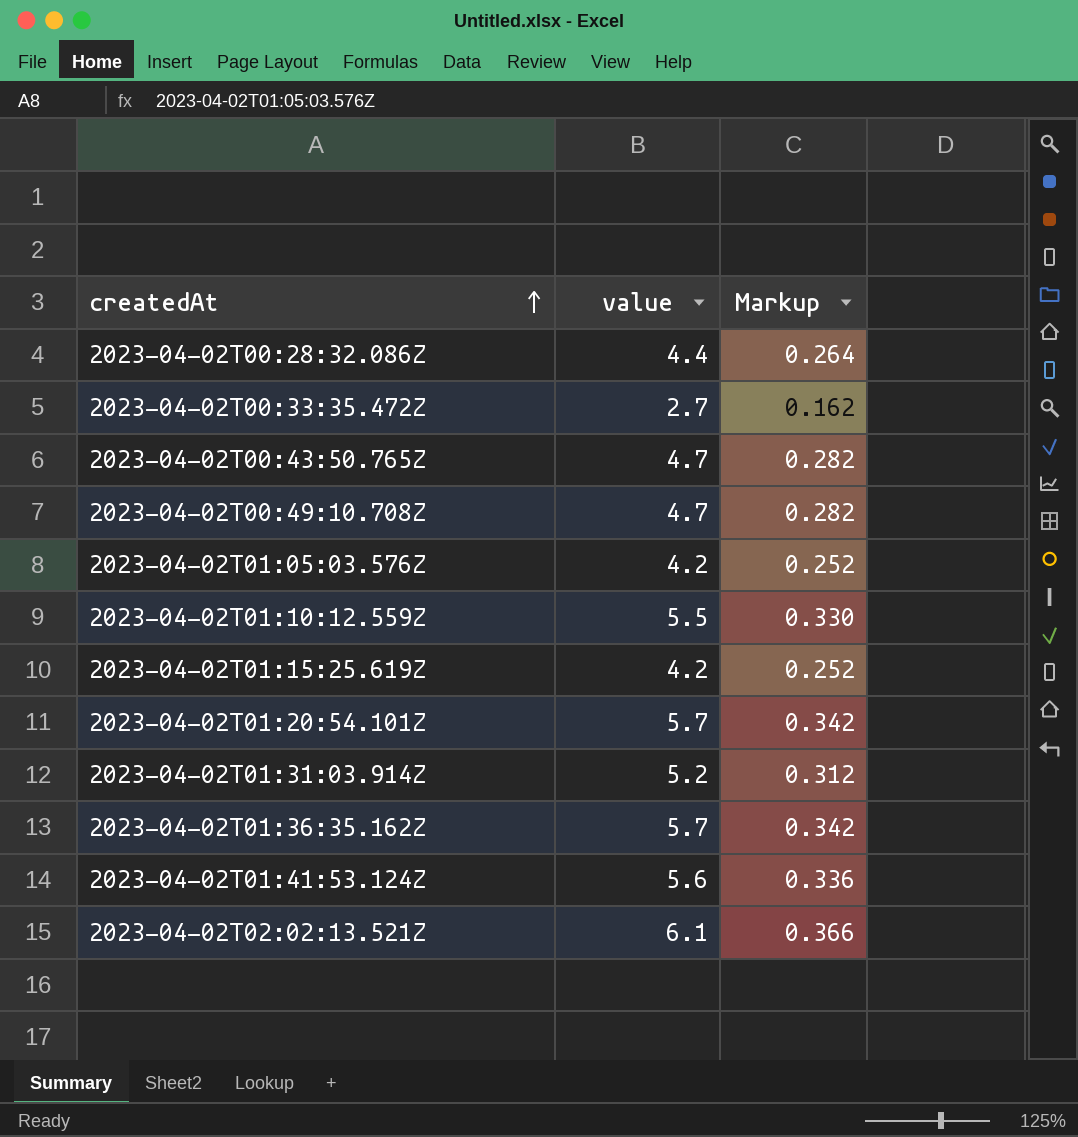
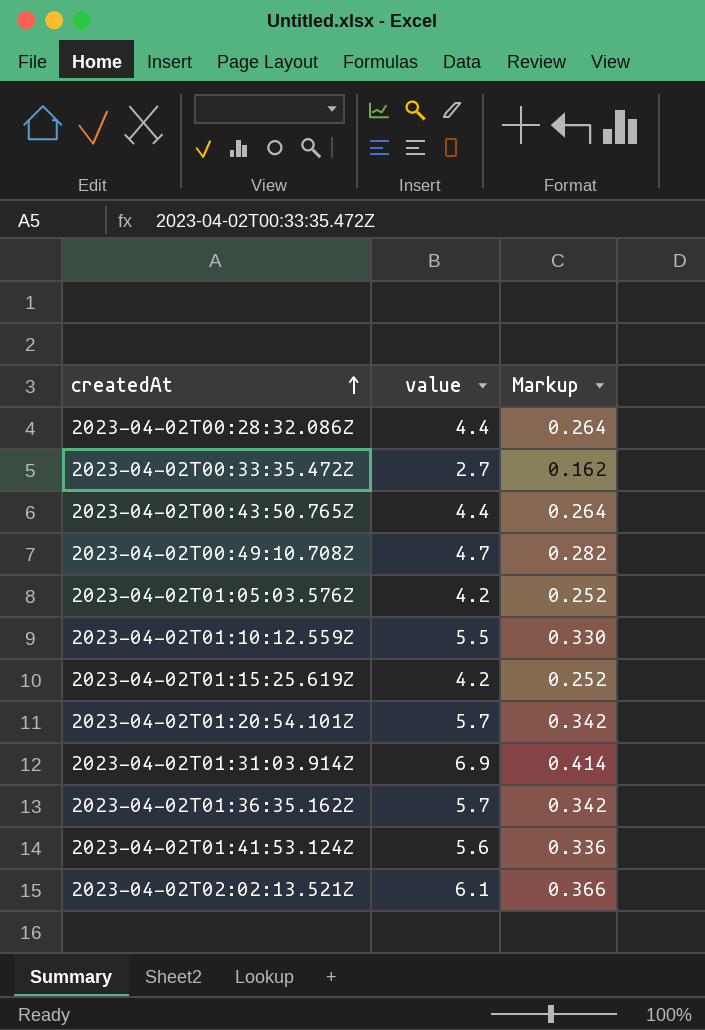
2023-04-02T00:43:50.765Z | value: 4.7 -> 4.4
2023-04-02T00:43:50.765Z | Markup: 0.282 -> 0.264
2023-04-02T01:31:03.914Z | value: 5.2 -> 6.9
2023-04-02T01:31:03.914Z | Markup: 0.312 -> 0.414

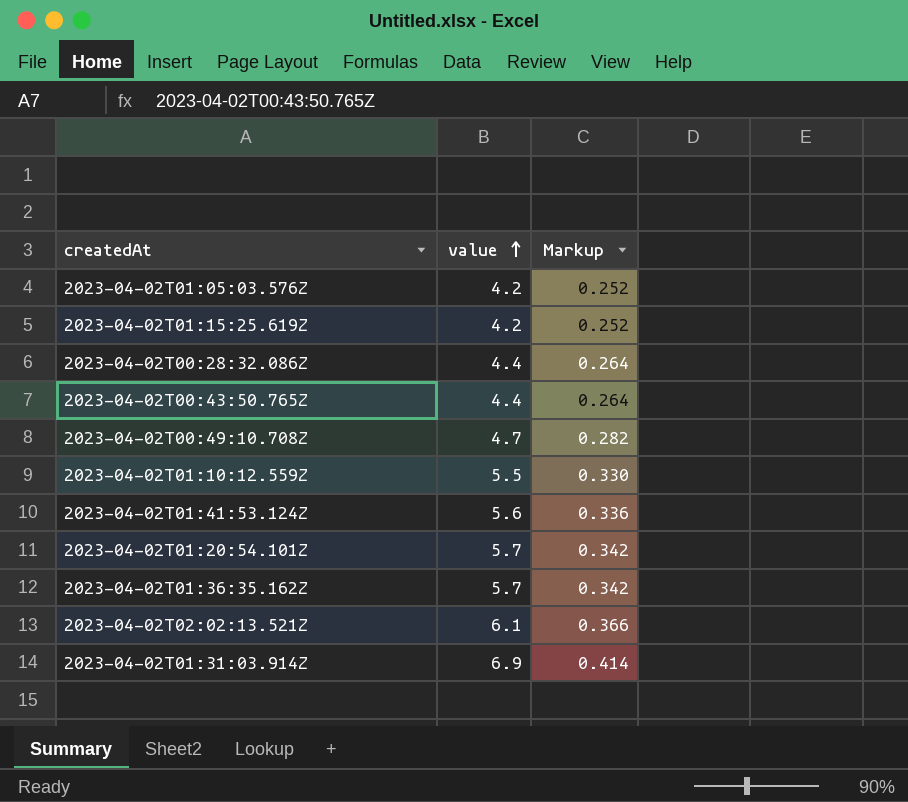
row order: createdAt ascending -> value ascending
row 2023-04-02T00:33:35.472Z: 2.7 | 0.162 -> none

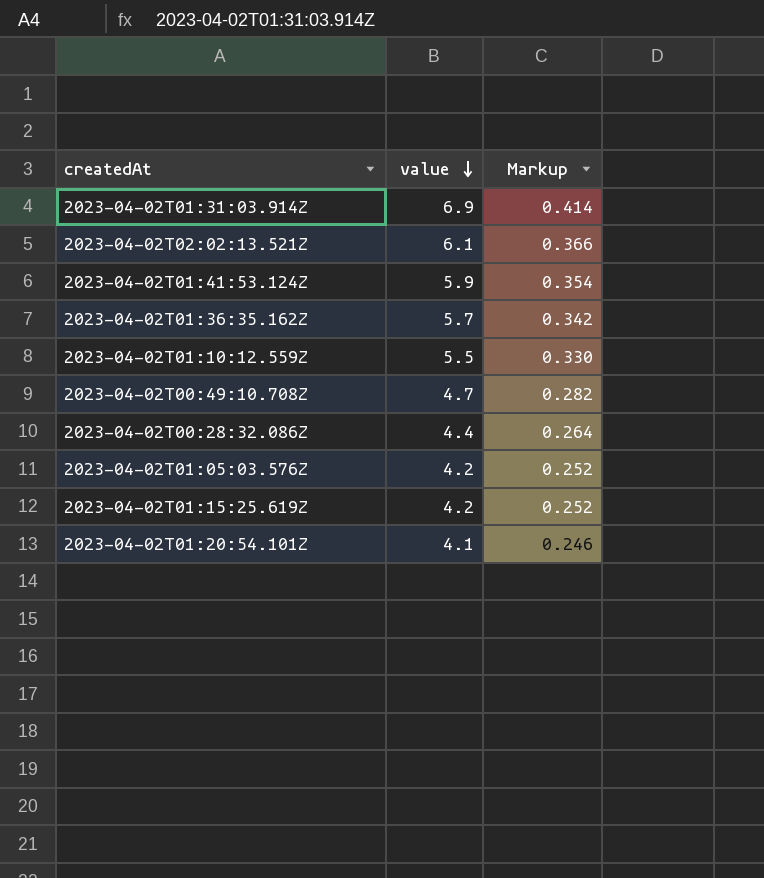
row order: value ascending -> value descending
row 2023-04-02T00:43:50.765Z: 4.4 | 0.264 -> none
2023-04-02T01:41:53.124Z | value: 5.6 -> 5.9
2023-04-02T01:41:53.124Z | Markup: 0.336 -> 0.354
2023-04-02T01:20:54.101Z | value: 5.7 -> 4.1
2023-04-02T01:20:54.101Z | Markup: 0.342 -> 0.246

